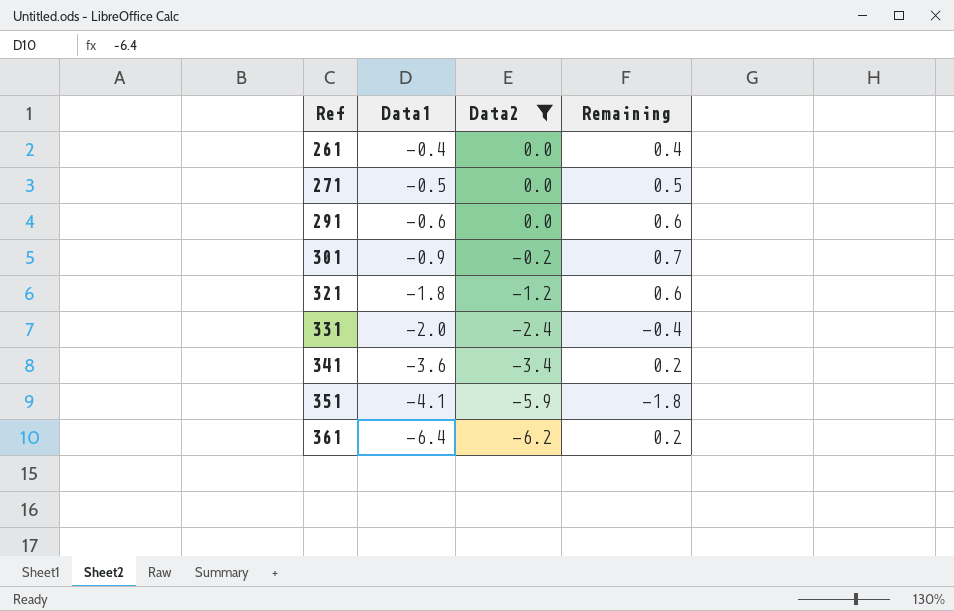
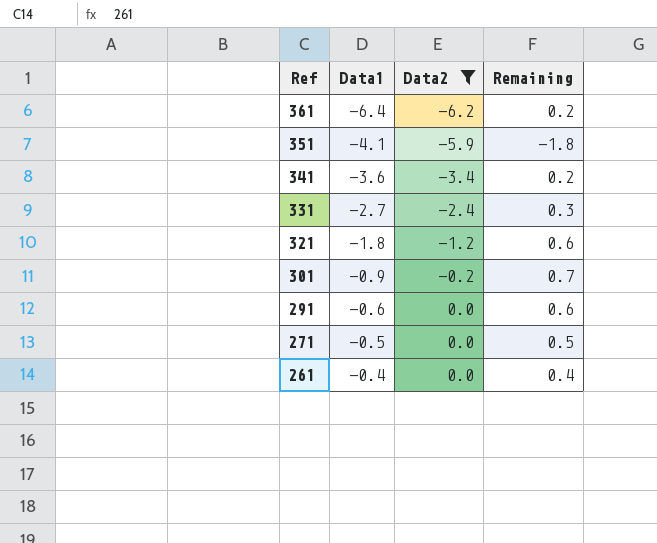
row order: Ref ascending -> Ref descending
331 | Data1: -2.0 -> -2.7
331 | Remaining: -0.4 -> 0.3

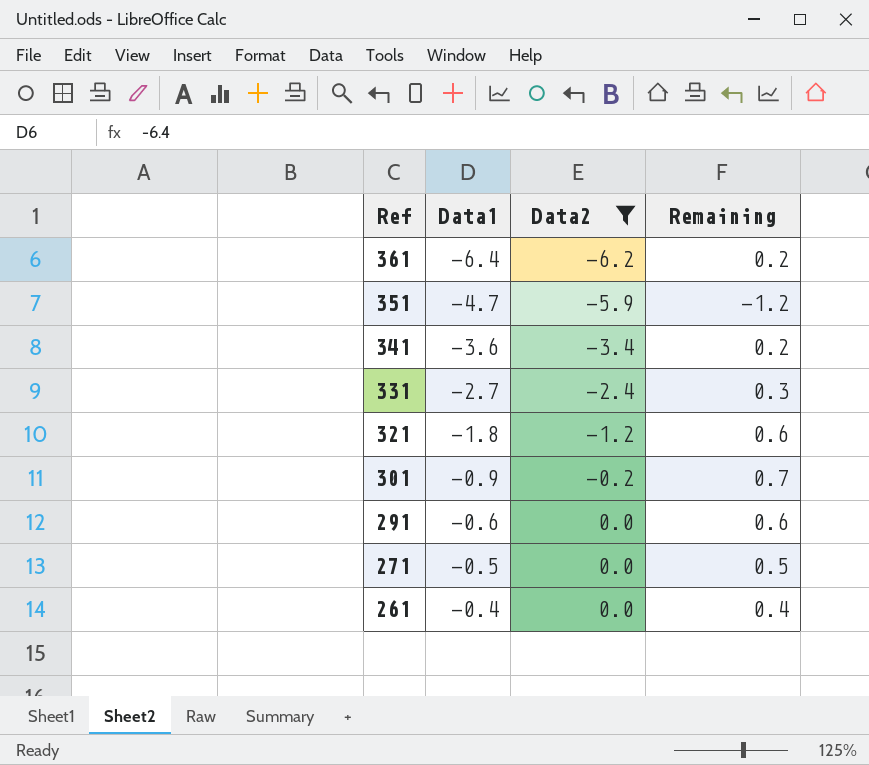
351 | Data1: -4.1 -> -4.7
351 | Remaining: -1.8 -> -1.2

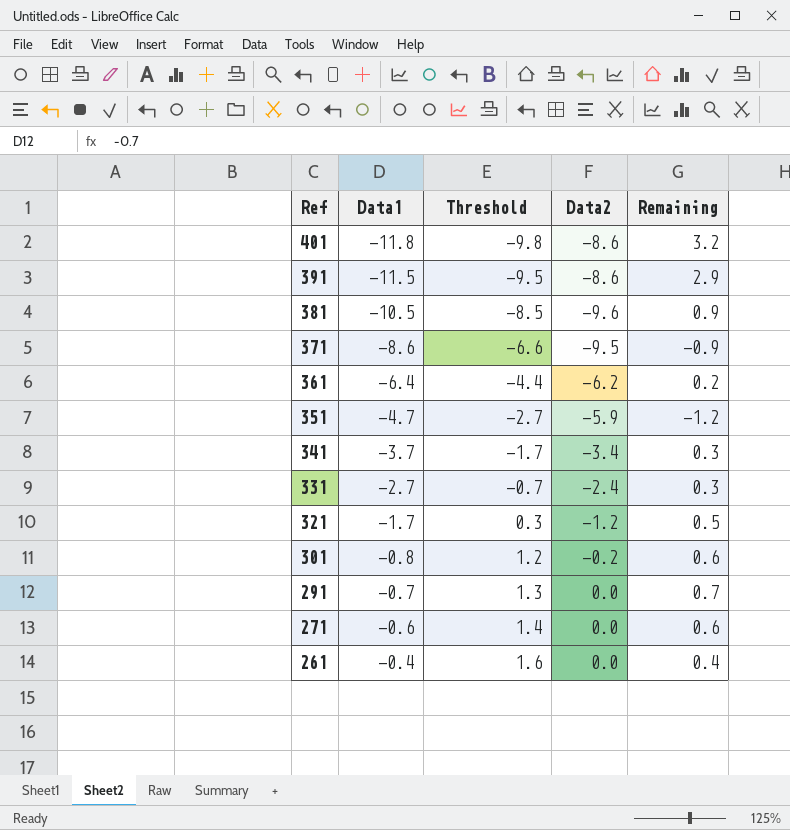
filter: Data2 >= -6.2 -> none
column Threshold | formula: none -> [Data1] + 2
341 | Data1: -3.6 -> -3.7
341 | Remaining: 0.2 -> 0.3
321 | Data1: -1.8 -> -1.7
321 | Remaining: 0.6 -> 0.5
301 | Data1: -0.9 -> -0.8
301 | Remaining: 0.7 -> 0.6
291 | Data1: -0.6 -> -0.7
291 | Remaining: 0.6 -> 0.7
271 | Data1: -0.5 -> -0.6
271 | Remaining: 0.5 -> 0.6

